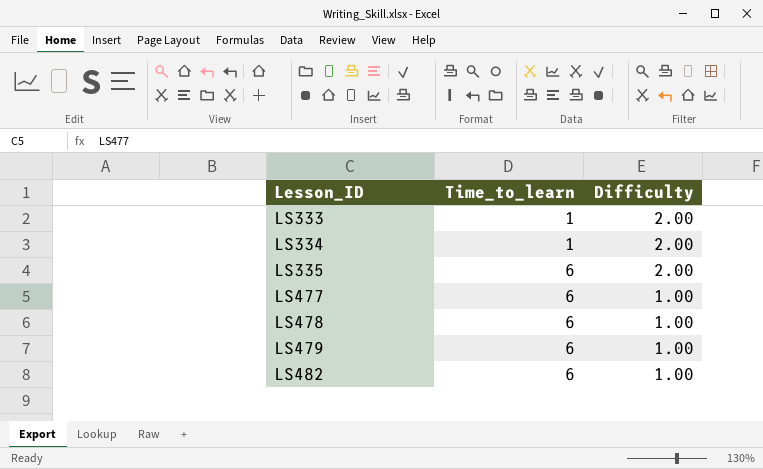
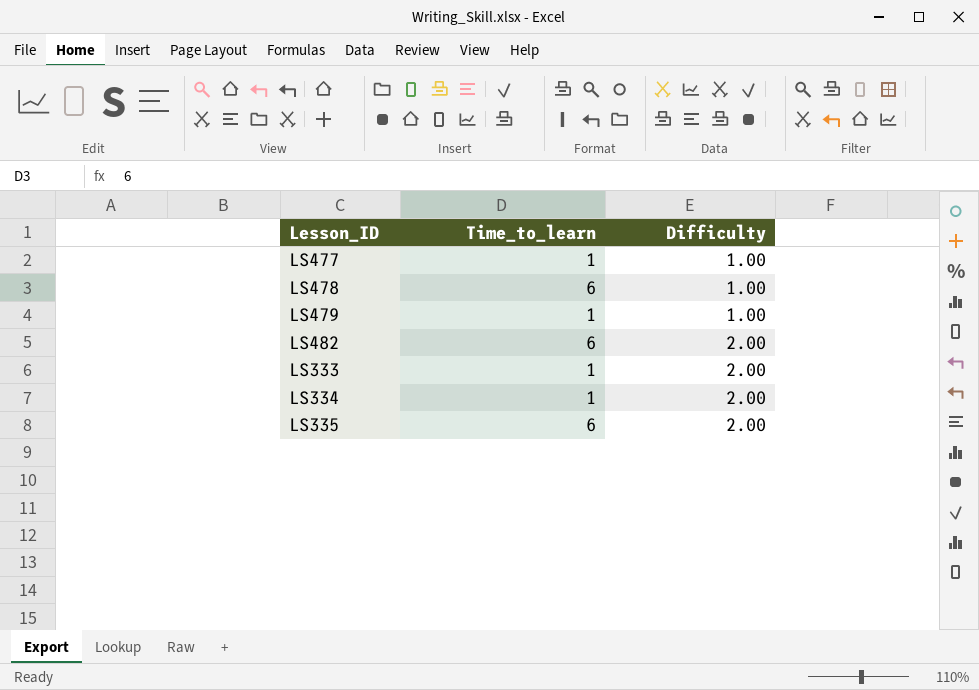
row order: Lesson_ID ascending -> Difficulty ascending
LS477 | Time_to_learn: 6 -> 1
LS479 | Time_to_learn: 6 -> 1
LS482 | Difficulty: 1.00 -> 2.00

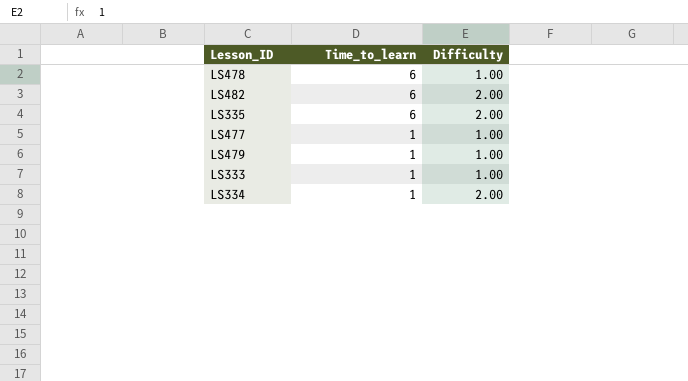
row order: Difficulty ascending -> Time_to_learn descending
LS333 | Difficulty: 2.00 -> 1.00

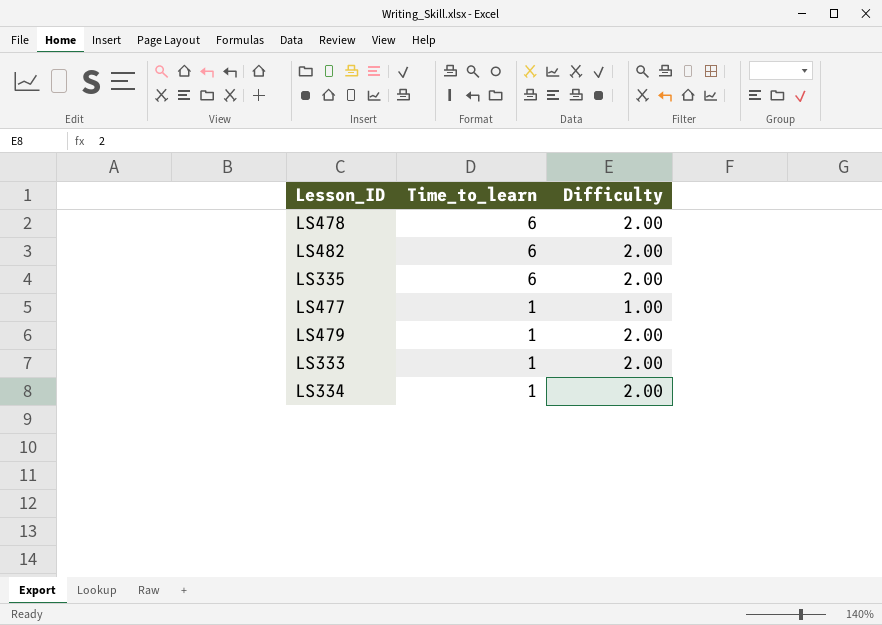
LS478 | Difficulty: 1.00 -> 2.00
LS479 | Difficulty: 1.00 -> 2.00
LS333 | Difficulty: 1.00 -> 2.00

